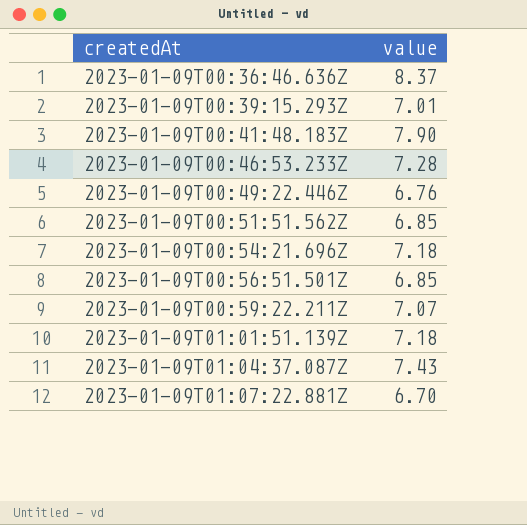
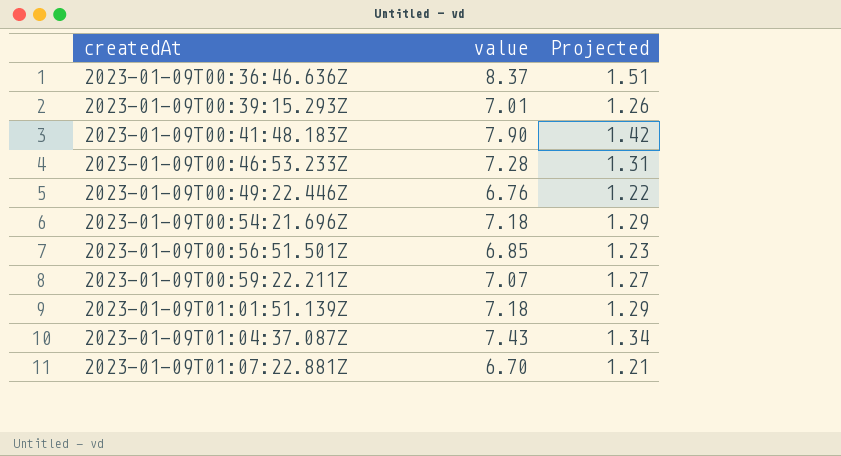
column Projected | formula: none -> [value] * 0.18
row 2023-01-09T00:51:51.562Z: 6.85 -> none

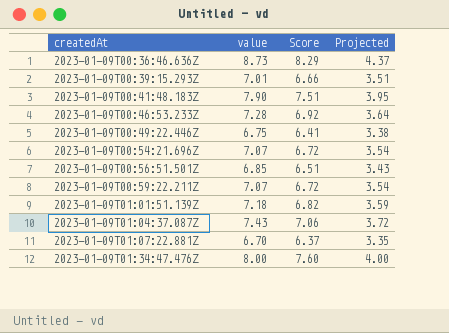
column Score | formula: none -> [value] * 0.95
column Projected | formula: [value] * 0.18 -> [value] * 0.5
2023-01-09T00:36:46.636Z | value: 8.37 -> 8.73
2023-01-09T00:49:22.446Z | value: 6.76 -> 6.75
2023-01-09T00:54:21.696Z | value: 7.18 -> 7.07
row 2023-01-09T01:34:47.476Z: none -> 8.00 | 7.60 | 4.00

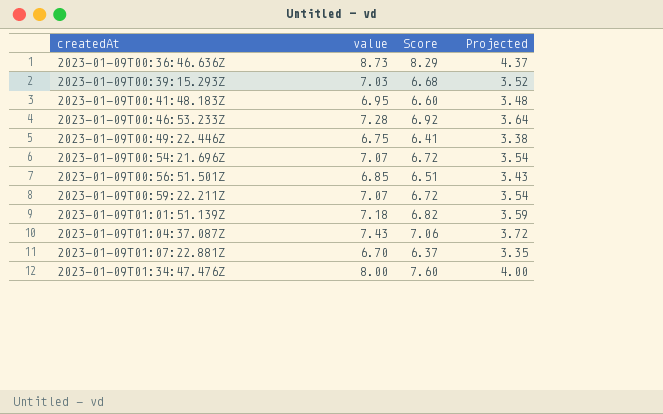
2023-01-09T00:39:15.293Z | value: 7.01 -> 7.03
2023-01-09T00:39:15.293Z | Score: 6.66 -> 6.68
2023-01-09T00:39:15.293Z | Projected: 3.51 -> 3.52
2023-01-09T00:41:48.183Z | value: 7.90 -> 6.95
2023-01-09T00:41:48.183Z | Score: 7.51 -> 6.60
2023-01-09T00:41:48.183Z | Projected: 3.95 -> 3.48

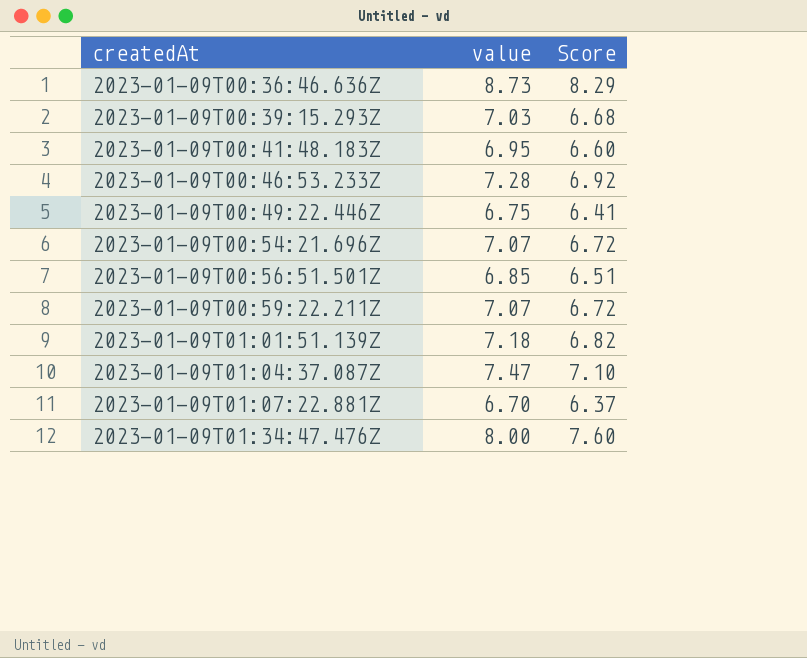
column Projected | formula: [value] * 0.5 -> none
2023-01-09T01:04:37.087Z | value: 7.43 -> 7.47
2023-01-09T01:04:37.087Z | Score: 7.06 -> 7.10

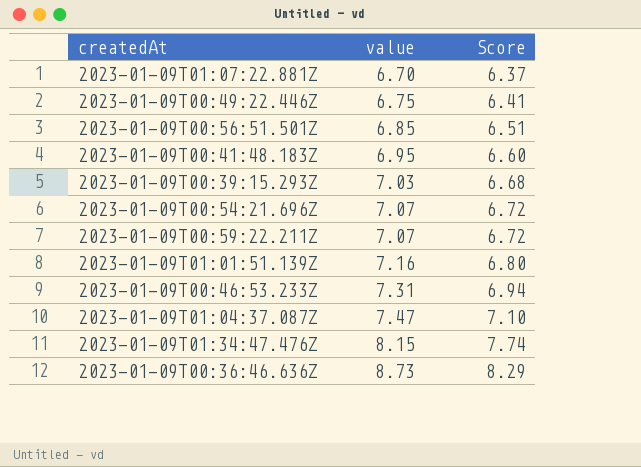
row order: createdAt ascending -> value ascending
2023-01-09T01:01:51.139Z | value: 7.18 -> 7.16
2023-01-09T01:01:51.139Z | Score: 6.82 -> 6.80
2023-01-09T00:46:53.233Z | value: 7.28 -> 7.31
2023-01-09T00:46:53.233Z | Score: 6.92 -> 6.94
2023-01-09T01:34:47.476Z | value: 8.00 -> 8.15
2023-01-09T01:34:47.476Z | Score: 7.60 -> 7.74

